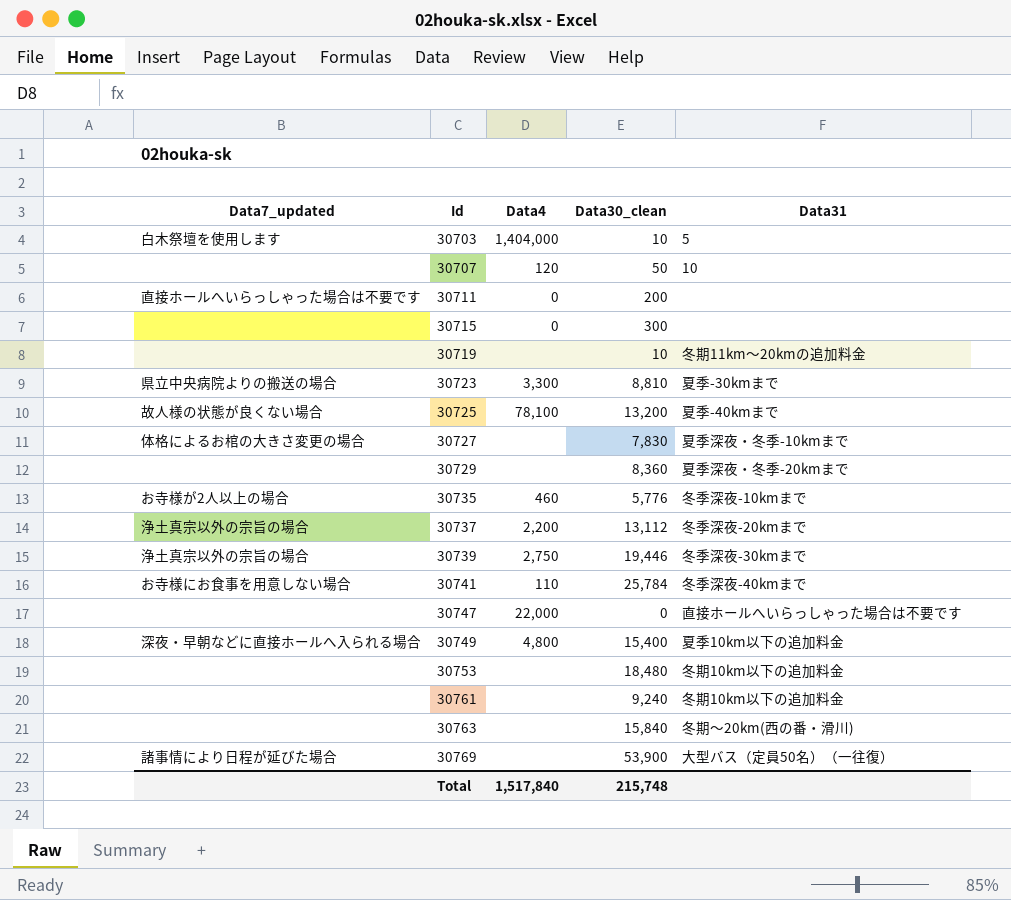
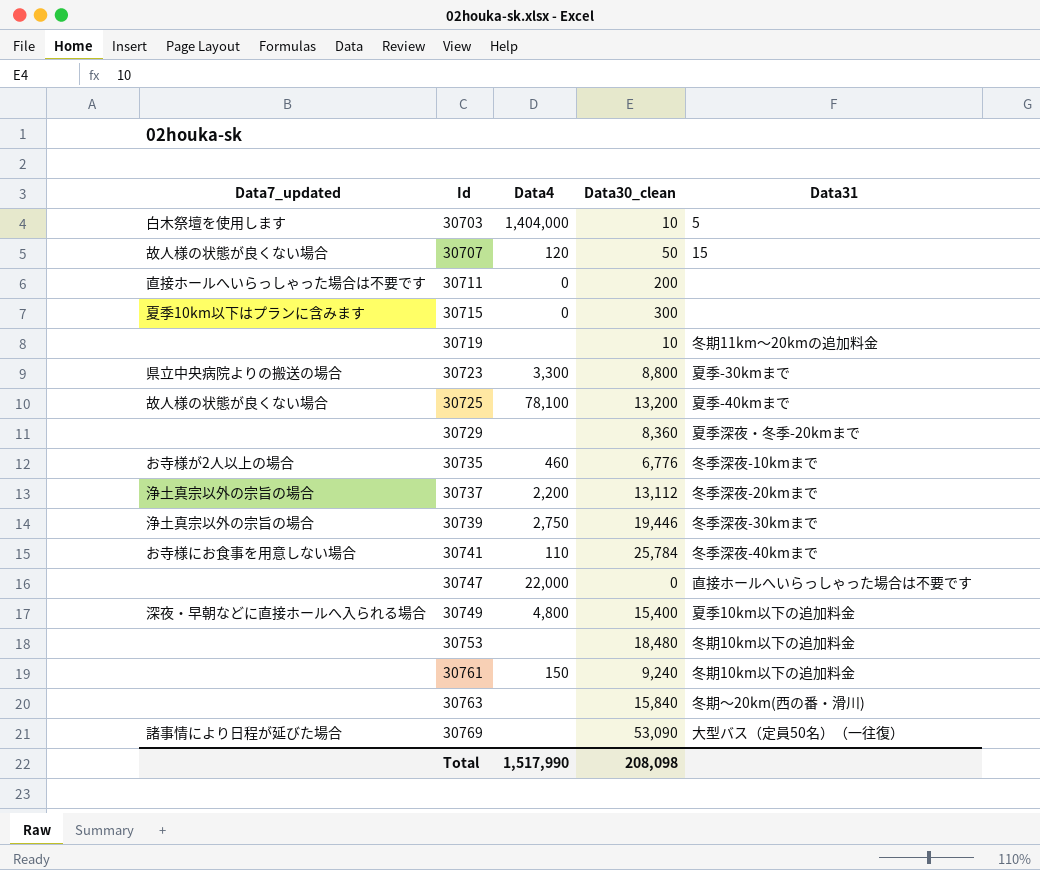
row 30727: 体格によるお棺の大きさ変更の場合 | none | 7,830 | 夏季深夜・冬季-10kmまで -> none
30707 | Data7_updated: none -> 故人様の状態が良くない場合
30707 | Data31: 10 -> 15
30715 | Data7_updated: none -> 夏季10km以下はプランに含みます
30723 | Data30_clean: 8,810 -> 8,800
30735 | Data30_clean: 5,776 -> 6,776
30761 | Data4: none -> 150
30769 | Data30_clean: 53,900 -> 53,090
Total | Data4: 1,517,840 -> 1,517,990
Total | Data30_clean: 215,748 -> 208,098

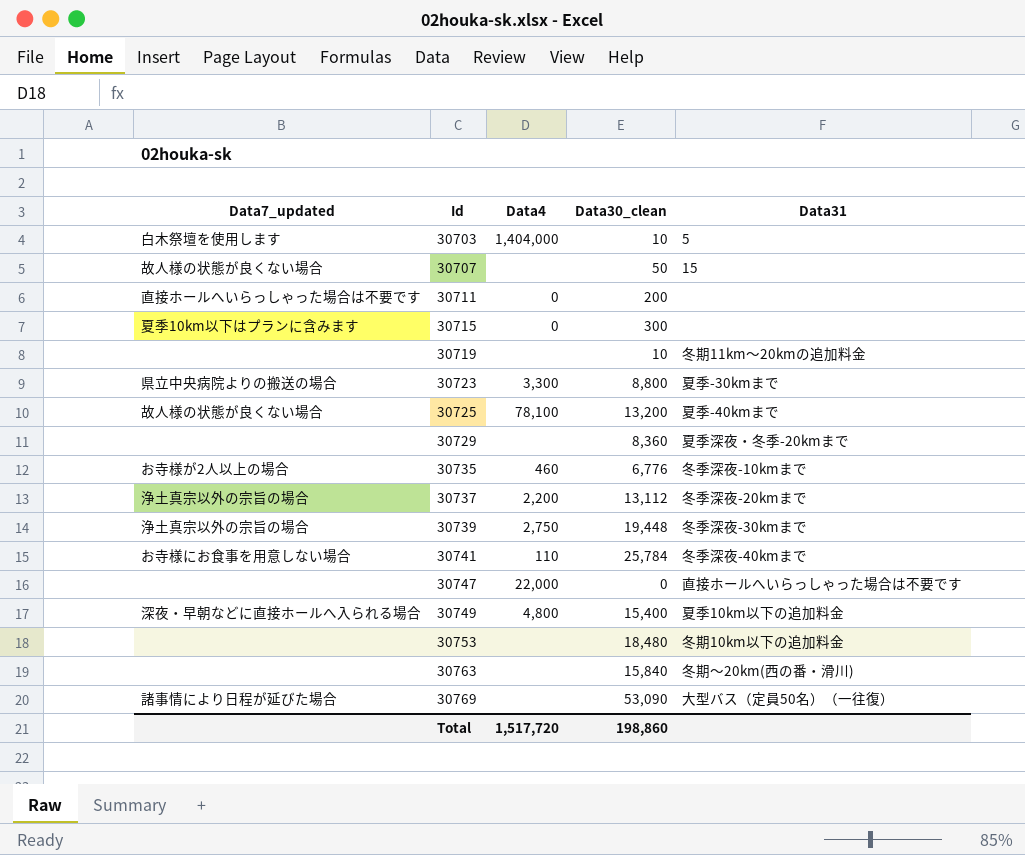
row 30761: none | 150 | 9,240 | 冬期10km以下の追加料金 -> none
30707 | Data4: 120 -> none
30739 | Data30_clean: 19,446 -> 19,448
Total | Data4: 1,517,990 -> 1,517,720
Total | Data30_clean: 208,098 -> 198,860

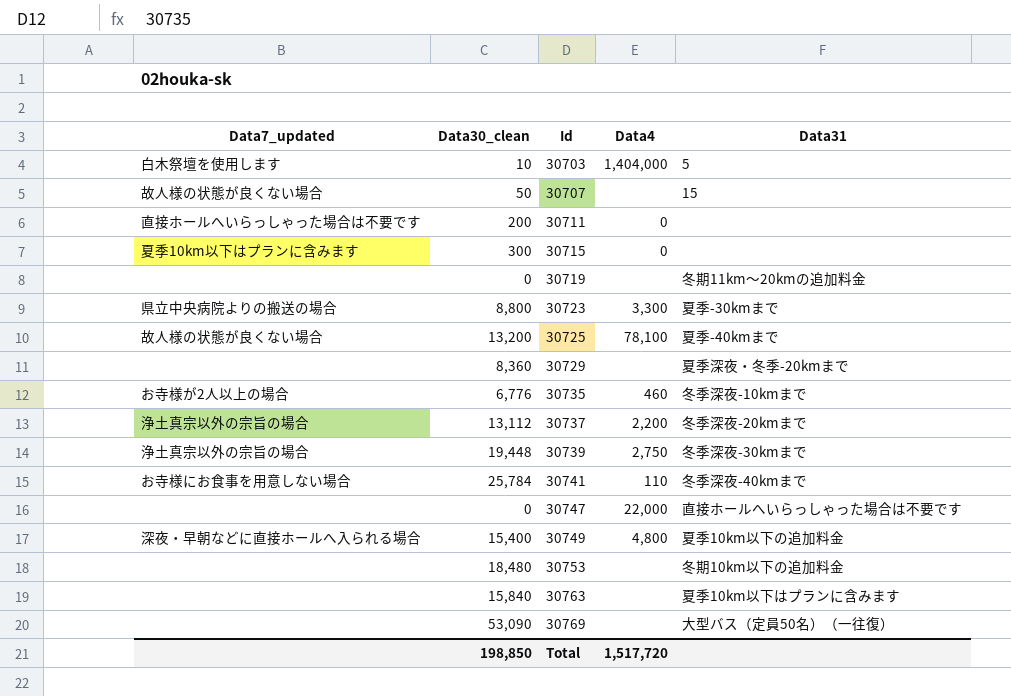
column Data30_clean | position: 4 -> 2
30719 | Data30_clean: 10 -> 0
30763 | Data31: 冬期～20km(西の番・滑川) -> 夏季10km以下はプランに含みます
30769 | Data7_updated: 諸事情により日程が延びた場合 -> none
Total | Data30_clean: 198,860 -> 198,850

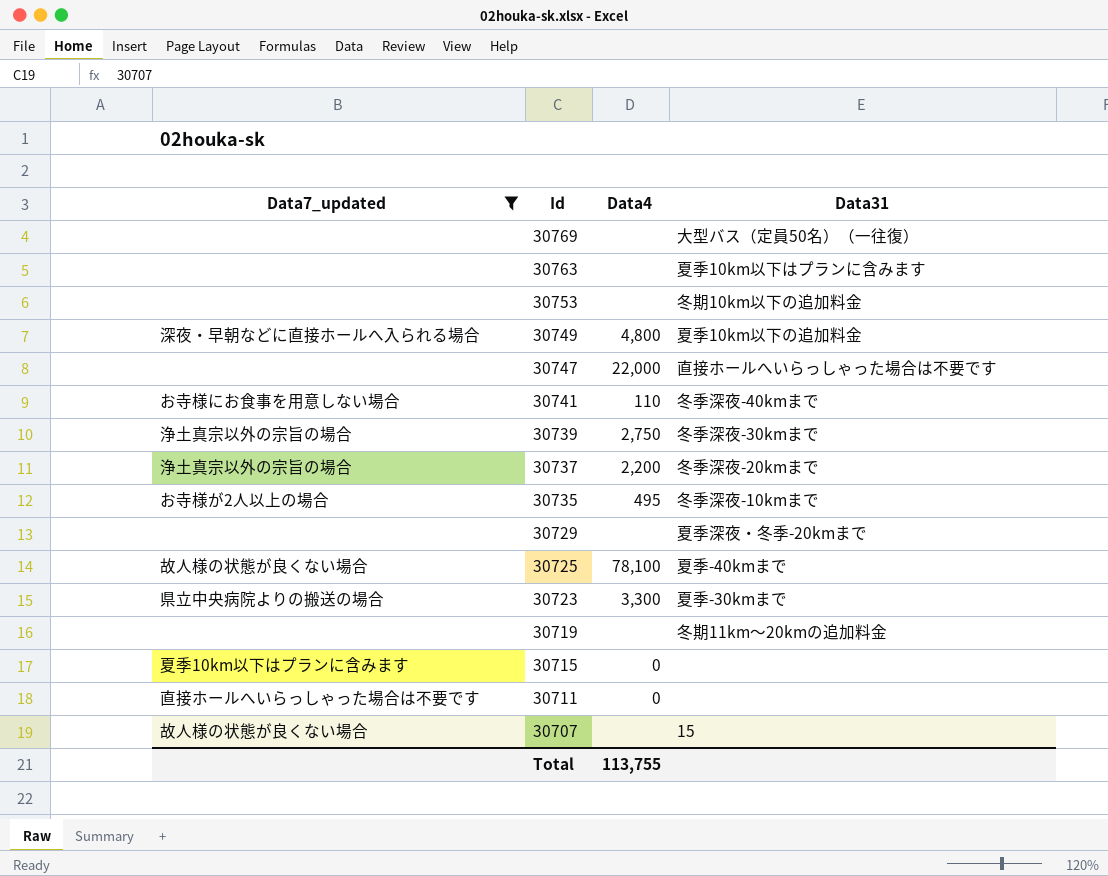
filter: none -> Data7_updated != 白木祭壇を使用します
row order: Id ascending -> Id descending
column Data30_clean | position: 2 -> none
30735 | Data4: 460 -> 495
Total | Data4: 1,517,720 -> 113,755

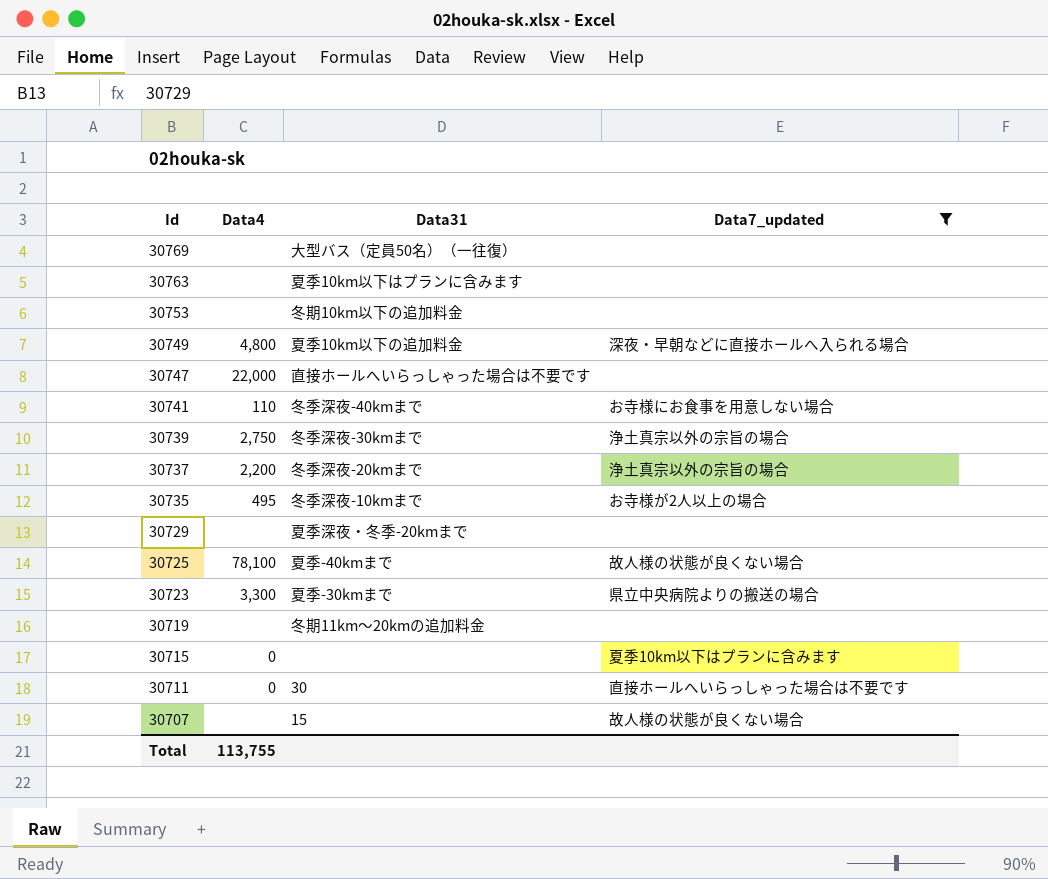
column Data7_updated | position: 1 -> 4
30711 | Data31: none -> 30

